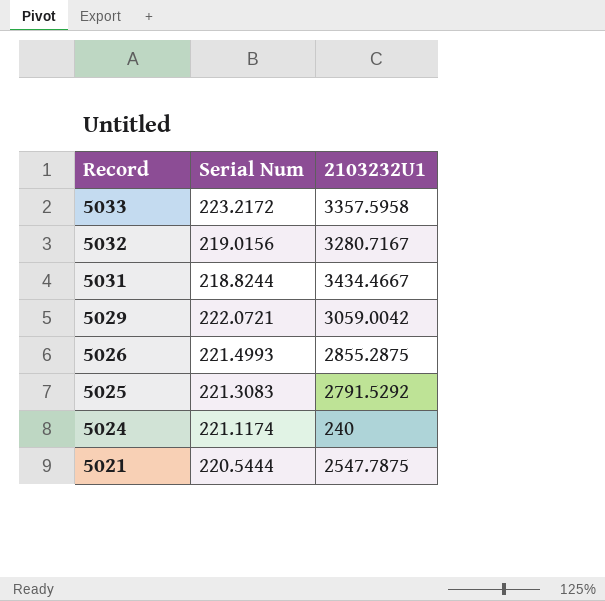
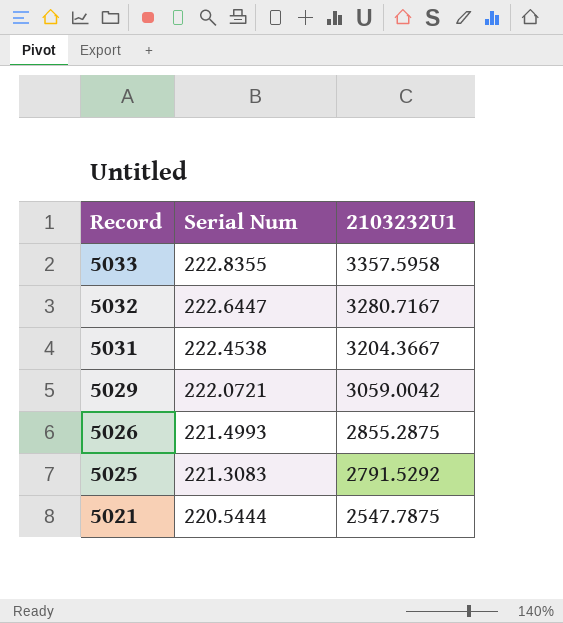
row 5024: 221.1174 | 240 -> none
5033 | Serial Num: 223.2172 -> 222.8355
5032 | Serial Num: 219.0156 -> 222.6447
5031 | Serial Num: 218.8244 -> 222.4538
5031 | 2103232U1: 3434.4667 -> 3204.3667

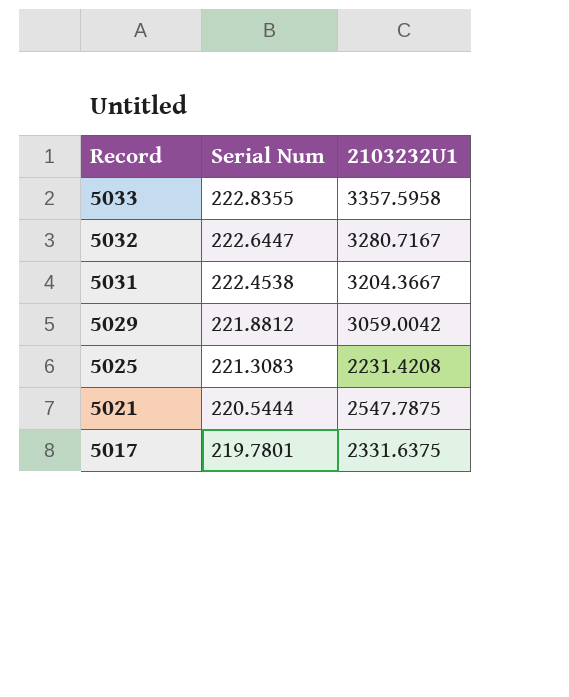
row 5026: 221.4993 | 2855.2875 -> none
5029 | Serial Num: 222.0721 -> 221.8812
5025 | 2103232U1: 2791.5292 -> 2231.4208
row 5017: none -> 219.7801 | 2331.6375

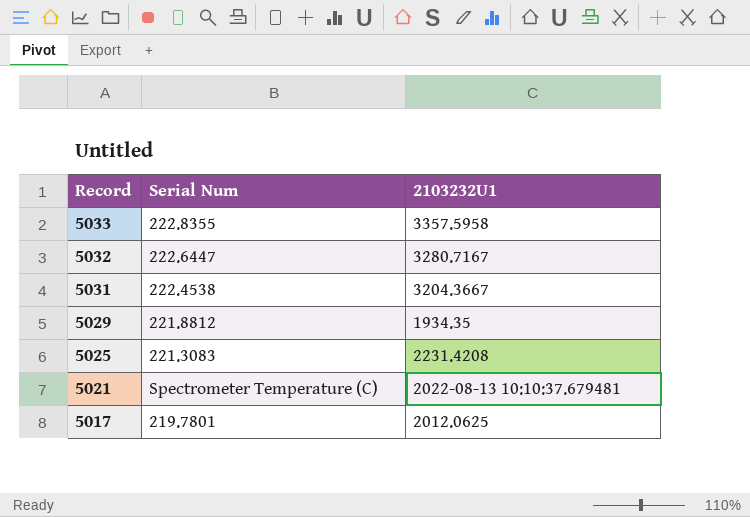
5029 | 2103232U1: 3059.0042 -> 1934.35
5021 | Serial Num: 220.5444 -> Spectrometer Temperature (C)
5021 | 2103232U1: 2547.7875 -> 2022-08-13 10:10:37.679481
5017 | 2103232U1: 2331.6375 -> 2012.0625

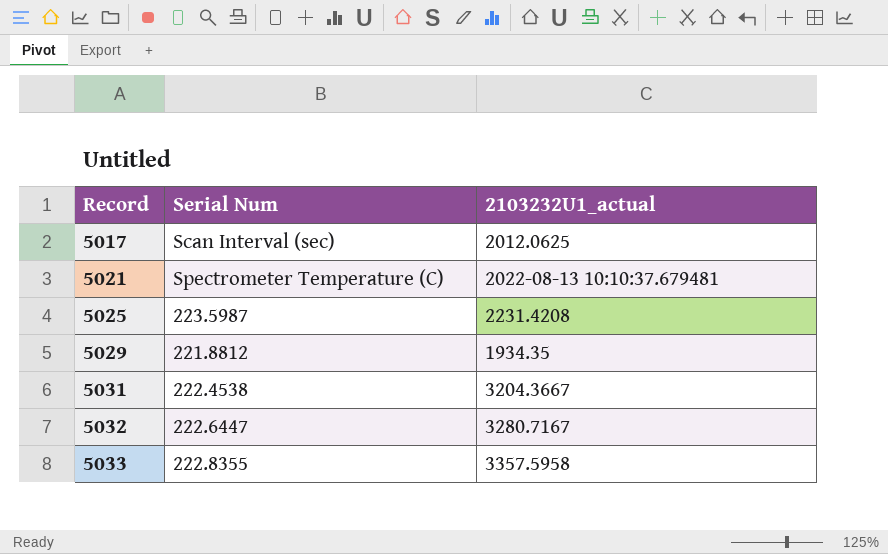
row order: Record descending -> Record ascending
column name: 2103232U1 -> 2103232U1_actual
5017 | Serial Num: 219.7801 -> Scan Interval (sec)
5025 | Serial Num: 221.3083 -> 223.5987

